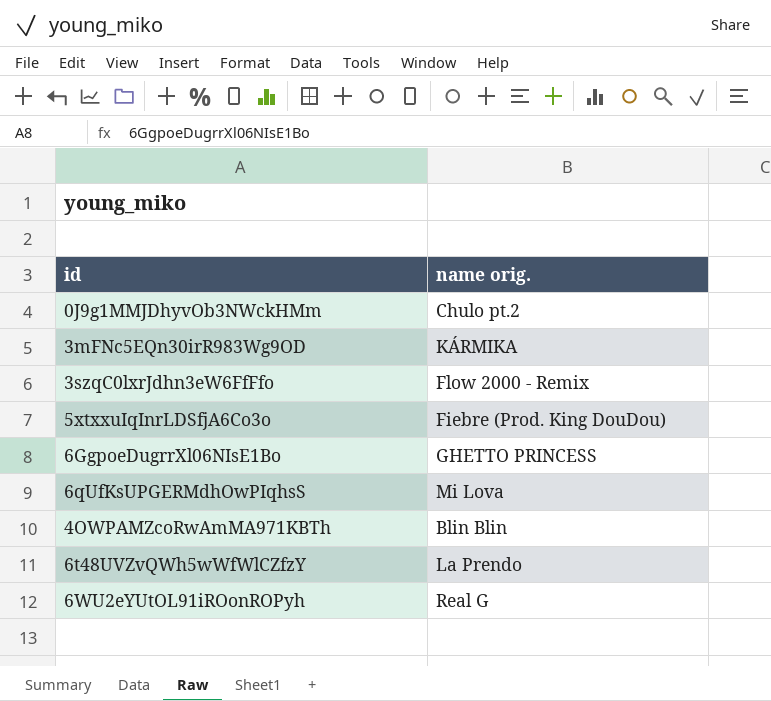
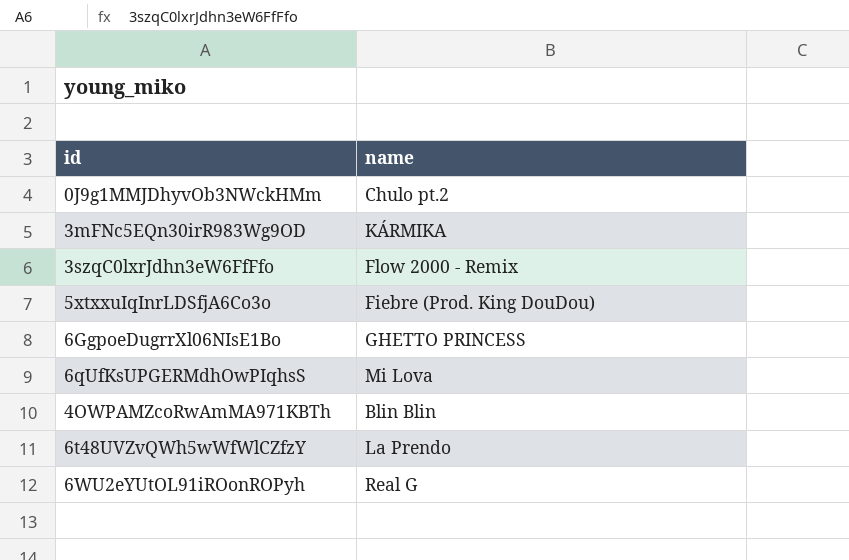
column name: name orig. -> name

